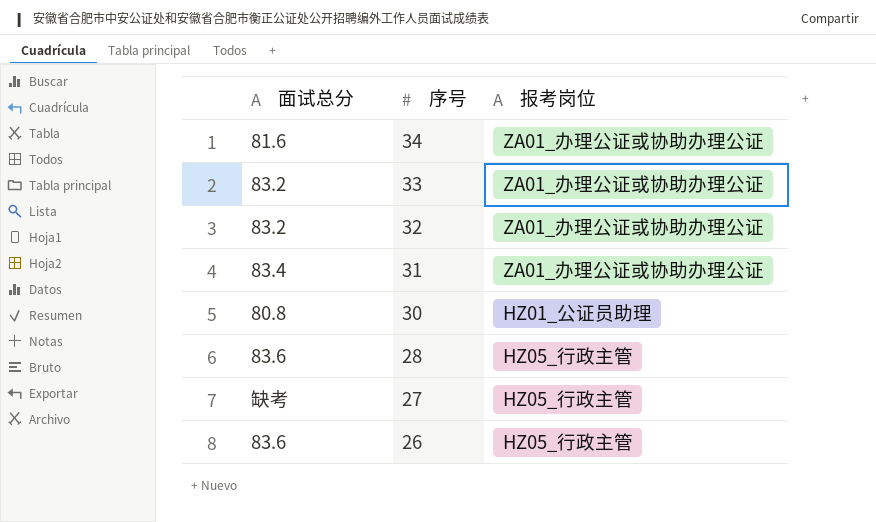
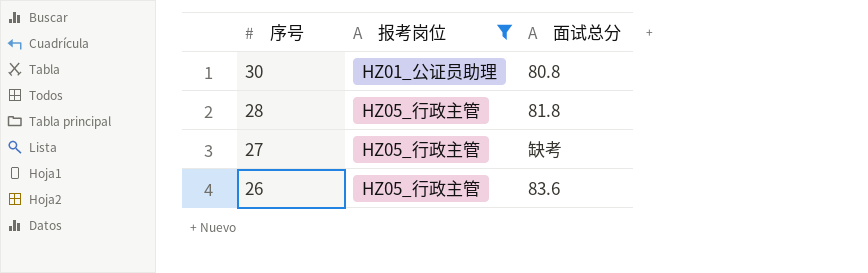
filter: none -> 报考岗位 != ZA01_办理公证或协助办理公证
column 面试总分 | position: 1 -> 3
28 | 面试总分: 83.6 -> 81.8

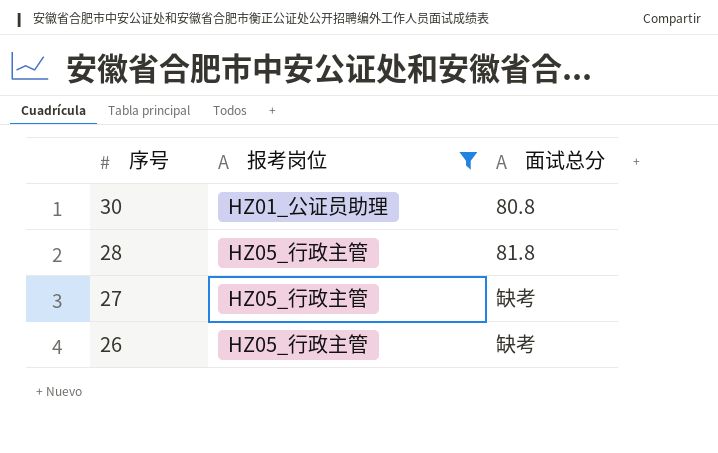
26 | 面试总分: 83.6 -> 缺考

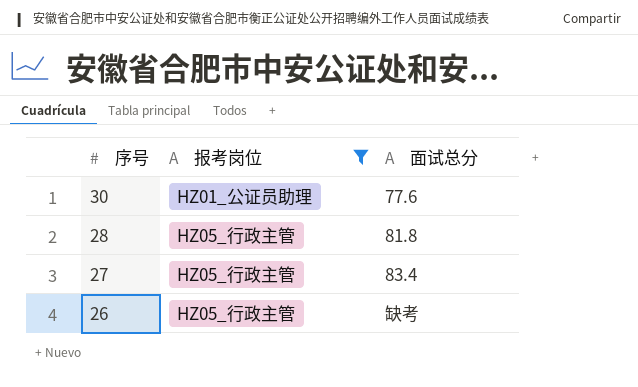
30 | 面试总分: 80.8 -> 77.6
27 | 面试总分: 缺考 -> 83.4

